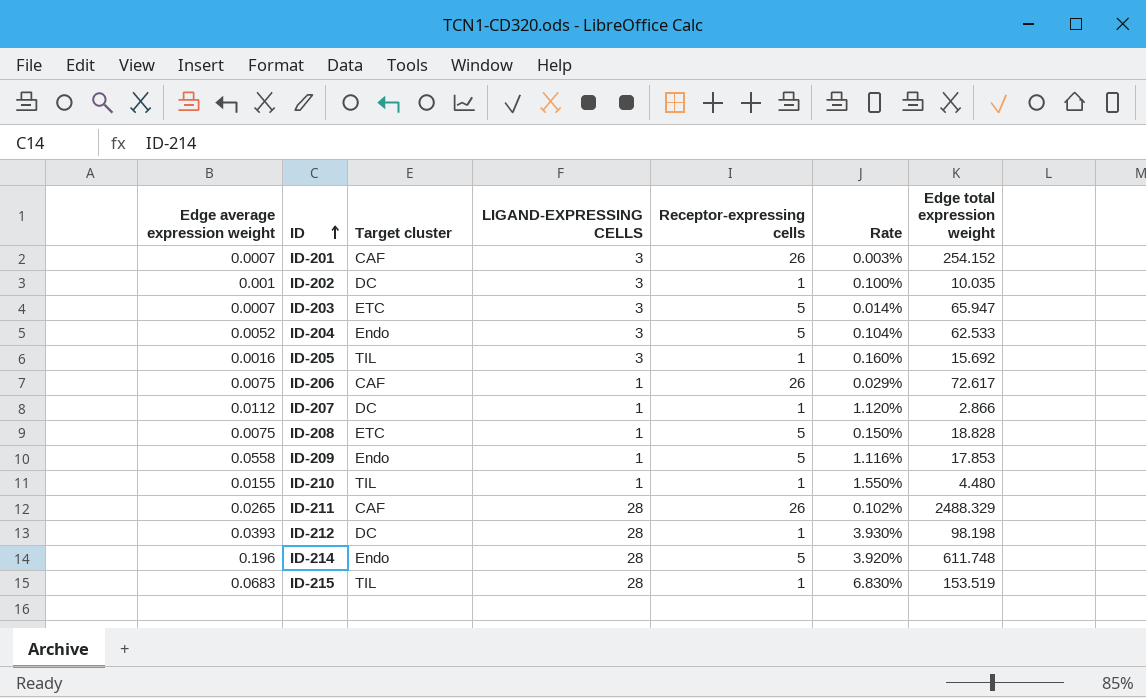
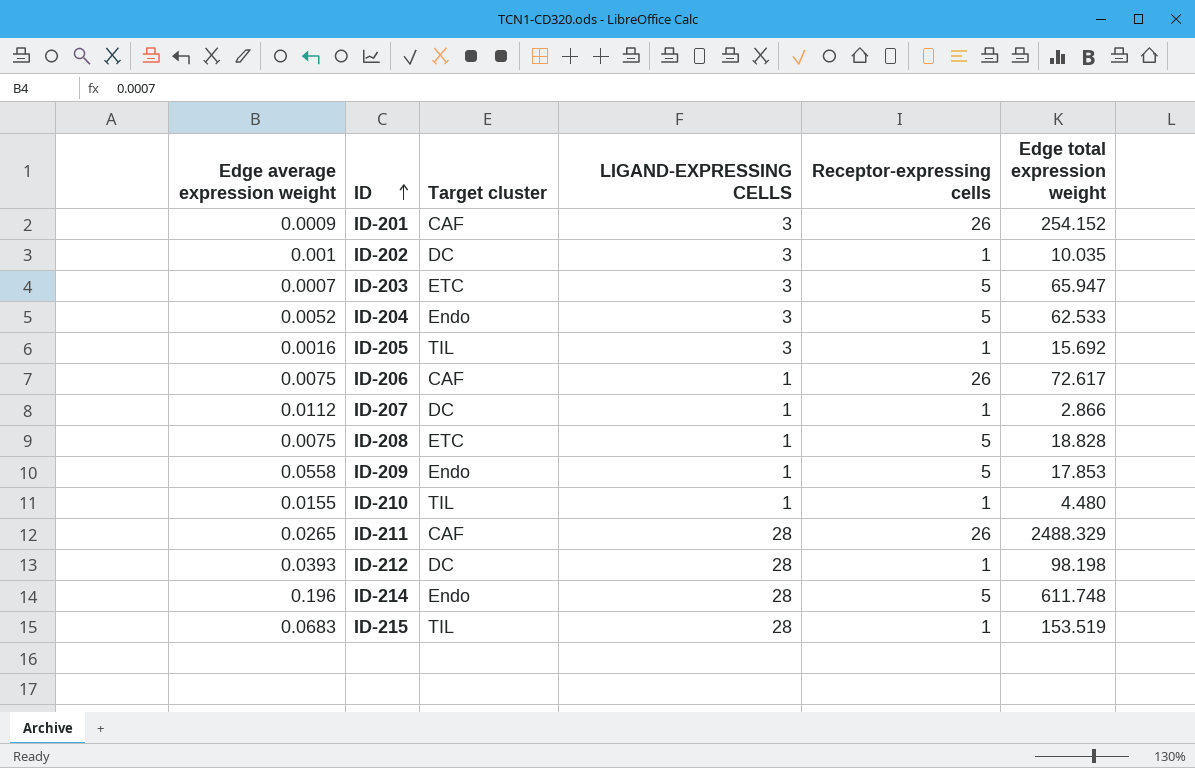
column Rate | formula: [Edge average expression weight] / [Receptor-expressing cells] -> none
ID-201 | Edge average expression weight: 0.0007 -> 0.0009

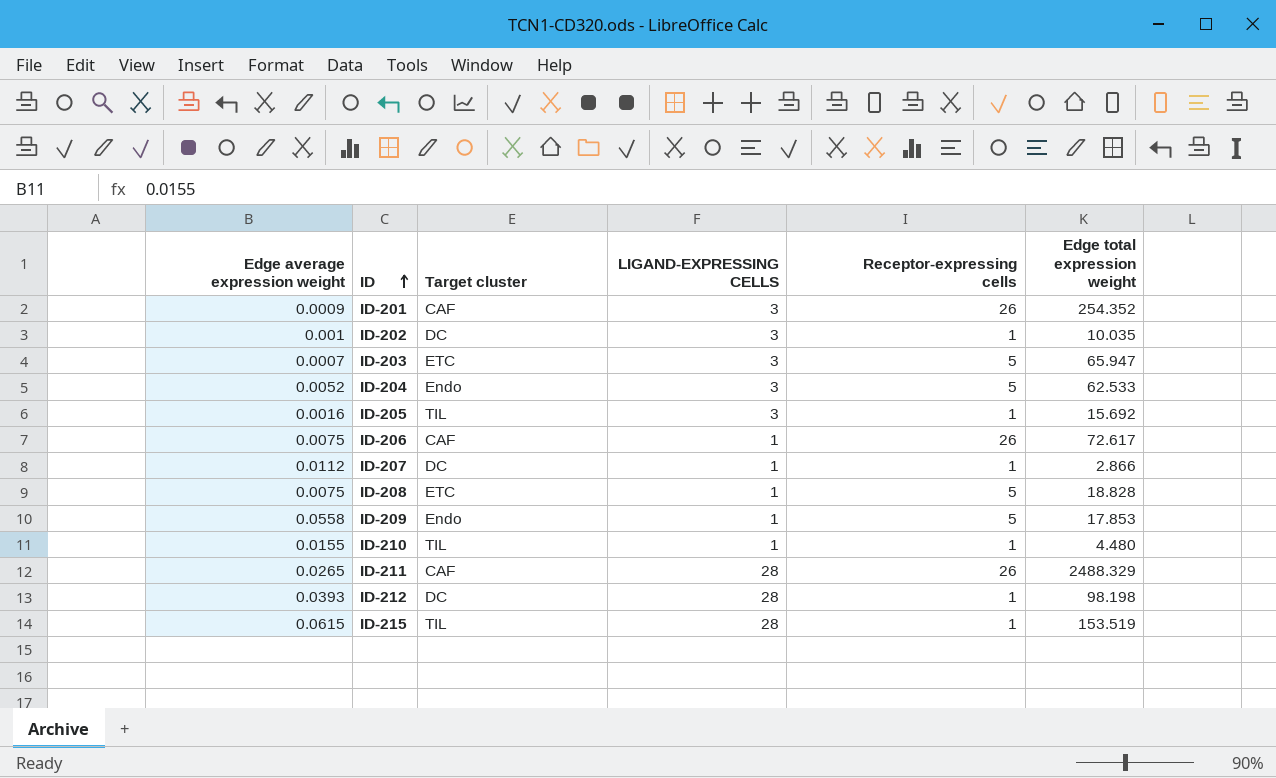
row ID-214: 0.196 | Endo | 28 | 5 | 611.748 -> none
ID-201 | Edge total expression weight: 254.152 -> 254.352
ID-215 | Edge average expression weight: 0.0683 -> 0.0615

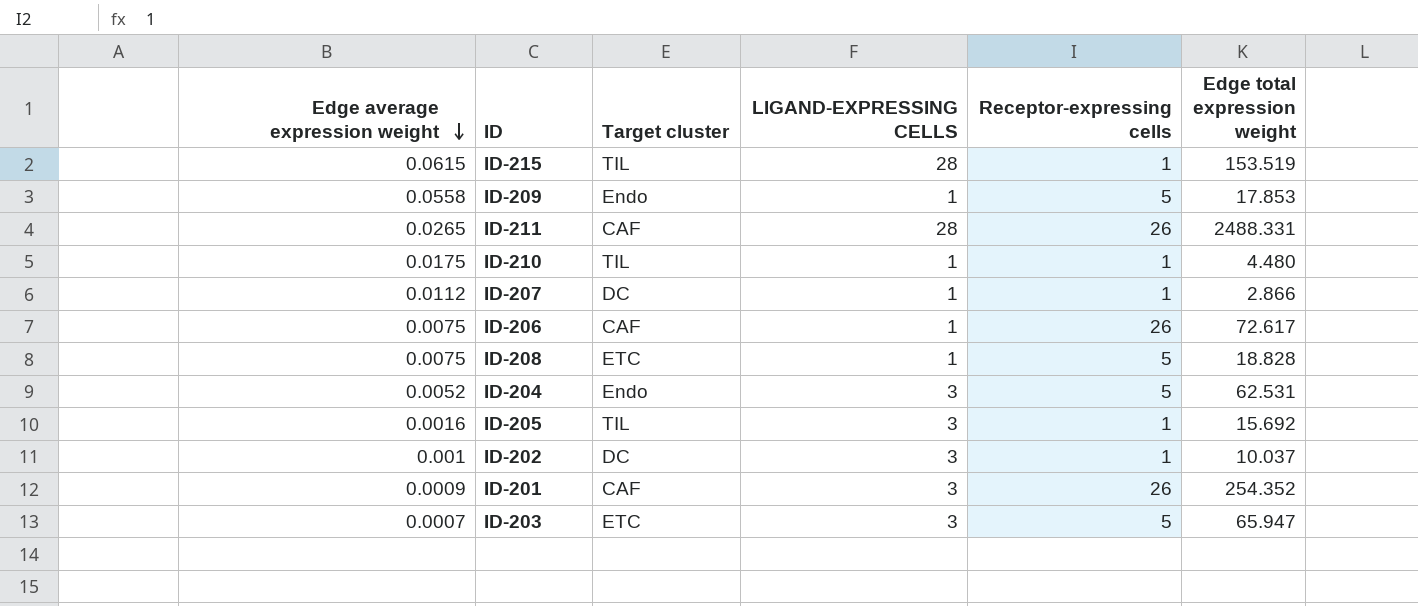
row order: ID ascending -> Edge average expression weight descending
row ID-212: 0.0393 | DC | 28 | 1 | 98.198 -> none
ID-211 | Edge total expression weight: 2488.329 -> 2488.331
ID-210 | Edge average expression weight: 0.0155 -> 0.0175
ID-204 | Edge total expression weight: 62.533 -> 62.531
ID-202 | Edge total expression weight: 10.035 -> 10.037

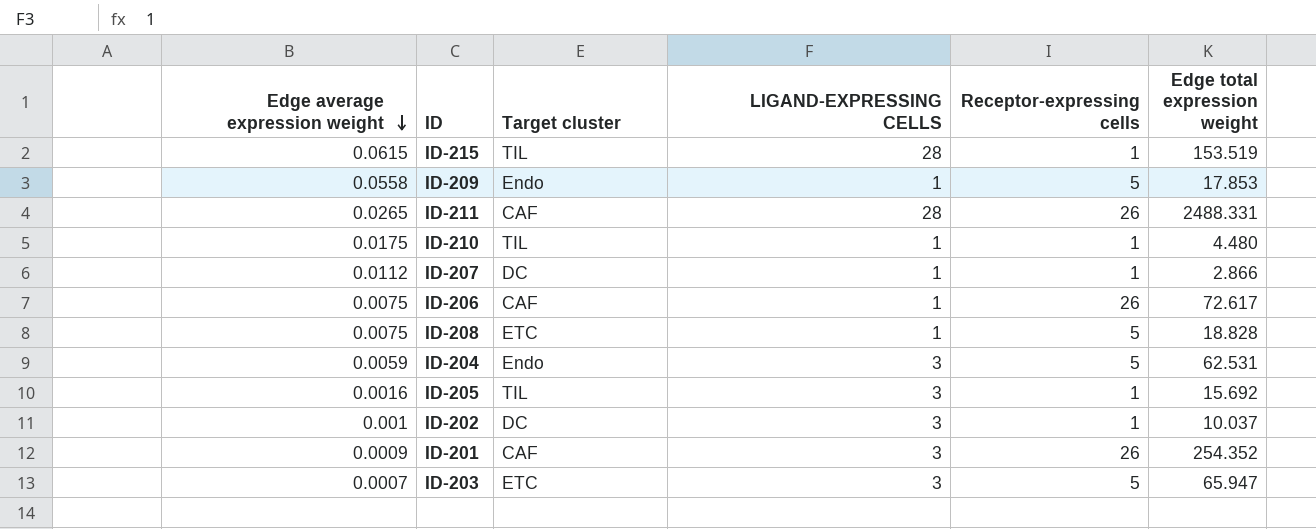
ID-204 | Edge average expression weight: 0.0052 -> 0.0059

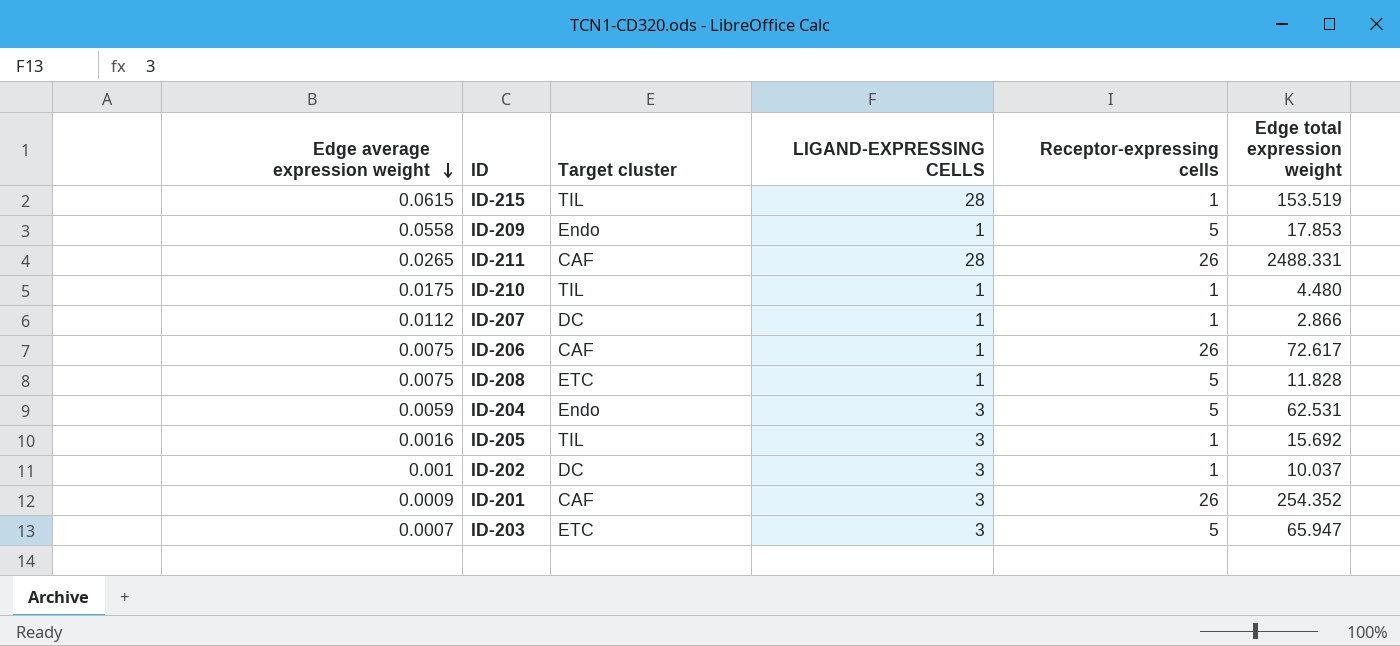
ID-208 | Edge total expression weight: 18.828 -> 11.828

